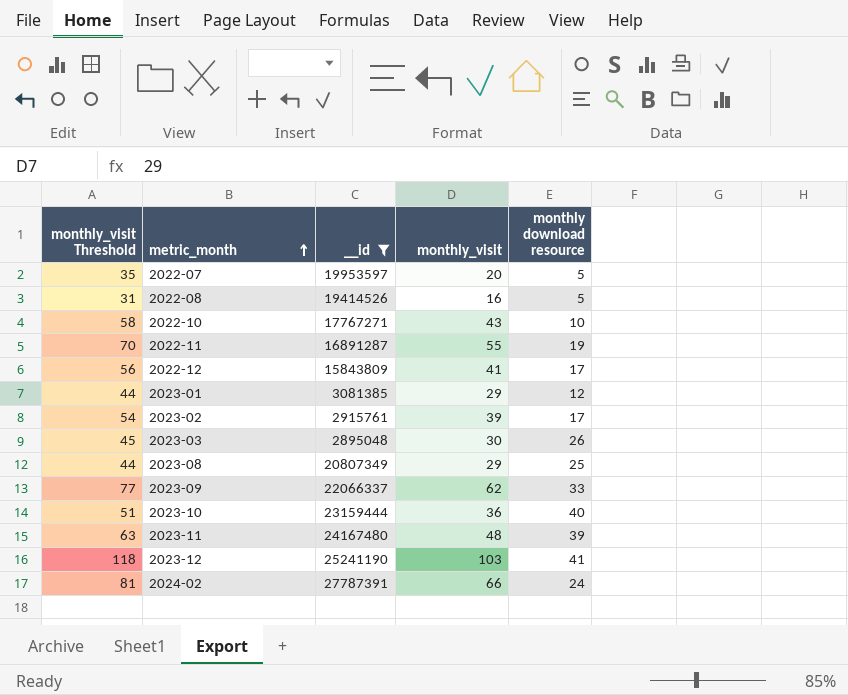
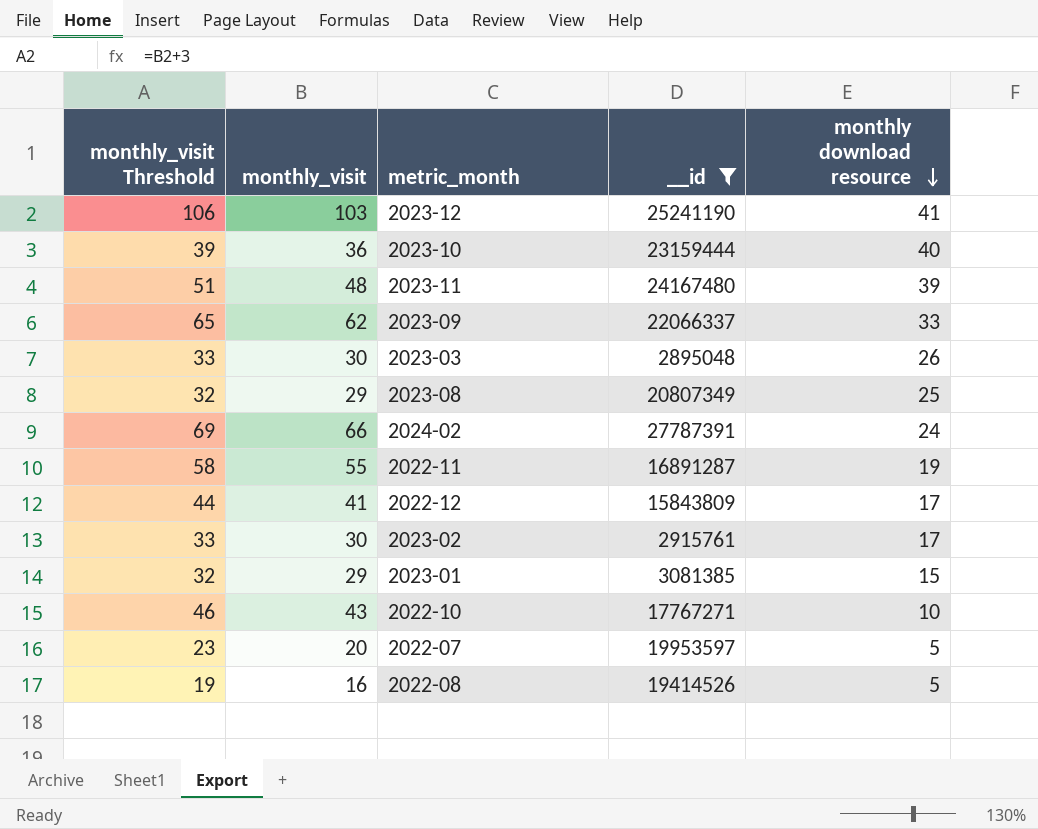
row order: metric_month ascending -> monthly download resource descending
column monthly_visit Threshold | formula: [monthly_visit] + 15 -> [monthly_visit] + 3
column monthly_visit | position: 4 -> 2
2023-02 | monthly_visit: 39 -> 30
2023-01 | monthly download resource: 12 -> 15

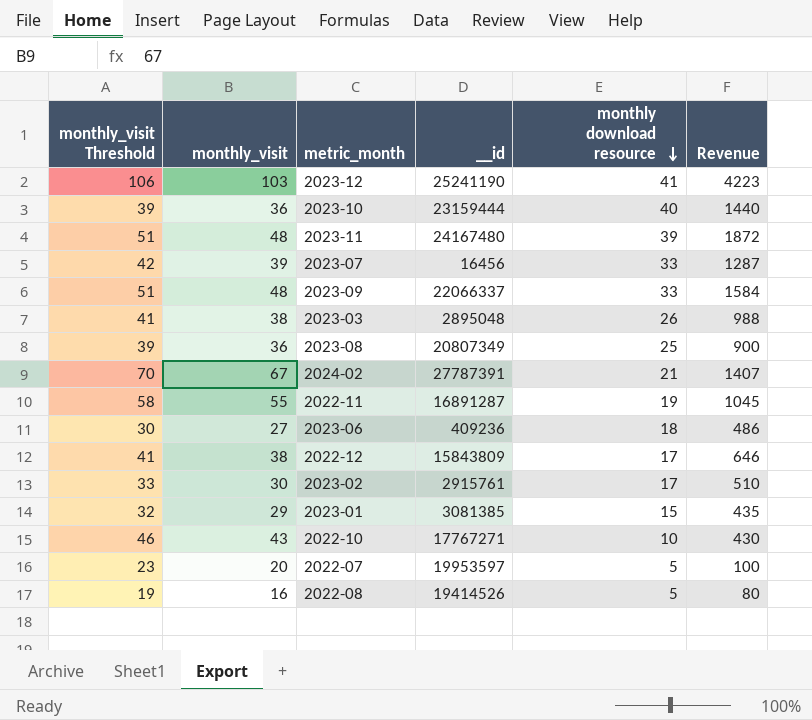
filter: __id >= 2895048 -> none
column Revenue | formula: none -> [monthly_visit] * [monthly download resource]
2023-09 | monthly_visit Threshold: 65 -> 51
2023-09 | monthly_visit: 62 -> 48
2023-03 | monthly_visit Threshold: 33 -> 41
2023-03 | monthly_visit: 30 -> 38
2023-08 | monthly_visit Threshold: 32 -> 39
2023-08 | monthly_visit: 29 -> 36
2024-02 | monthly_visit Threshold: 69 -> 70
2024-02 | monthly_visit: 66 -> 67
2024-02 | monthly download resource: 24 -> 21
2022-12 | monthly_visit Threshold: 44 -> 41
2022-12 | monthly_visit: 41 -> 38

